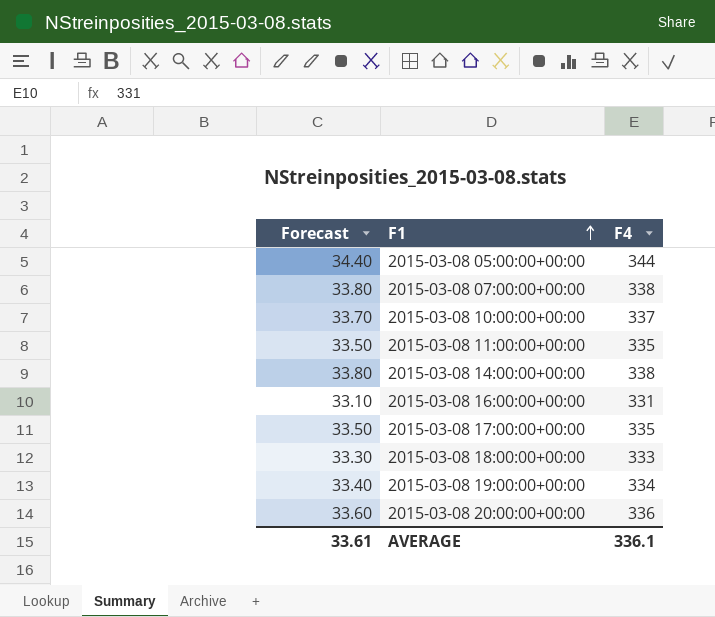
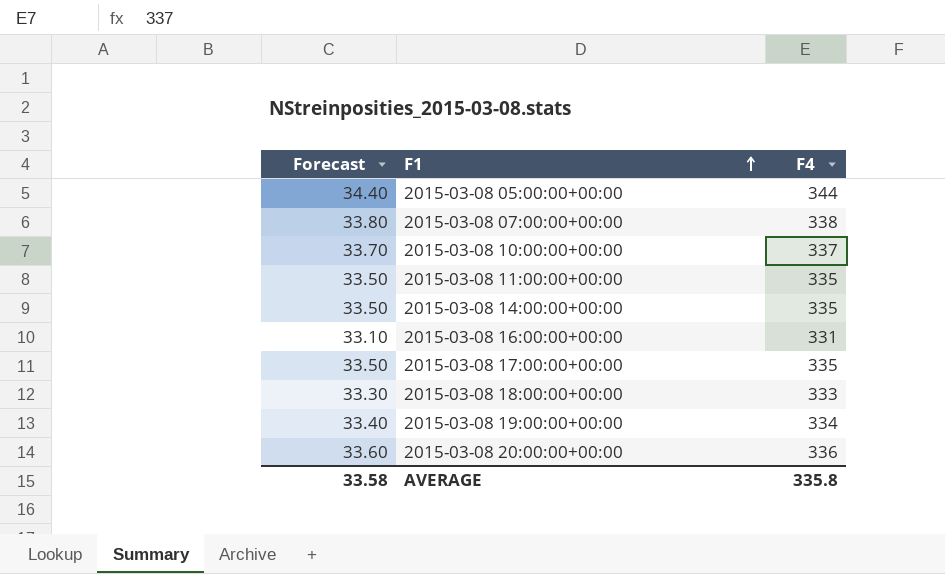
2015-03-08 14:00:00+00:00 | Forecast: 33.80 -> 33.50
2015-03-08 14:00:00+00:00 | F4: 338 -> 335
AVERAGE | Forecast: 33.61 -> 33.58
AVERAGE | F4: 336.1 -> 335.8

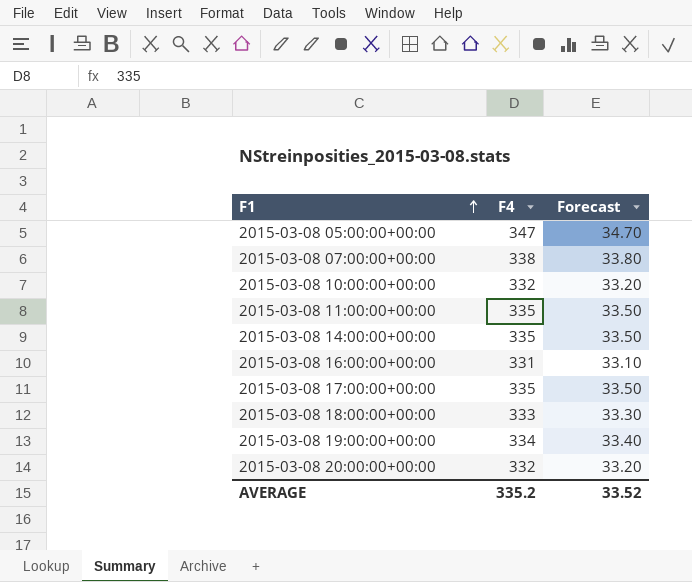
column Forecast | position: 1 -> 3
2015-03-08 05:00:00+00:00 | F4: 344 -> 347
2015-03-08 05:00:00+00:00 | Forecast: 34.40 -> 34.70
2015-03-08 10:00:00+00:00 | F4: 337 -> 332
2015-03-08 10:00:00+00:00 | Forecast: 33.70 -> 33.20
2015-03-08 20:00:00+00:00 | F4: 336 -> 332
2015-03-08 20:00:00+00:00 | Forecast: 33.60 -> 33.20
AVERAGE | F4: 335.8 -> 335.2
AVERAGE | Forecast: 33.58 -> 33.52

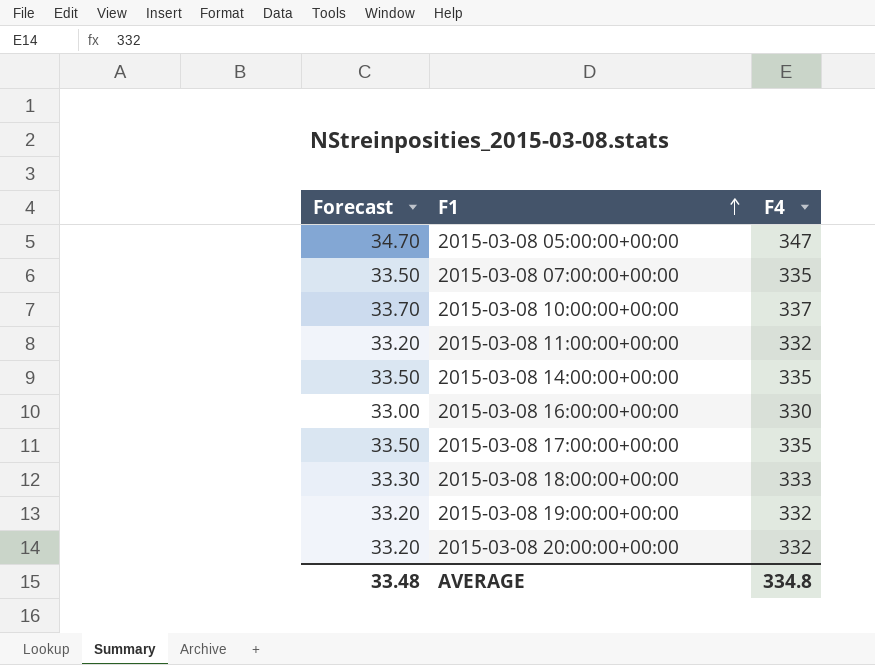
column Forecast | position: 3 -> 1
2015-03-08 07:00:00+00:00 | Forecast: 33.80 -> 33.50
2015-03-08 07:00:00+00:00 | F4: 338 -> 335
2015-03-08 10:00:00+00:00 | Forecast: 33.20 -> 33.70
2015-03-08 10:00:00+00:00 | F4: 332 -> 337
2015-03-08 11:00:00+00:00 | Forecast: 33.50 -> 33.20
2015-03-08 11:00:00+00:00 | F4: 335 -> 332
2015-03-08 16:00:00+00:00 | Forecast: 33.10 -> 33.00
2015-03-08 16:00:00+00:00 | F4: 331 -> 330
2015-03-08 19:00:00+00:00 | Forecast: 33.40 -> 33.20
2015-03-08 19:00:00+00:00 | F4: 334 -> 332
AVERAGE | Forecast: 33.52 -> 33.48
AVERAGE | F4: 335.2 -> 334.8

